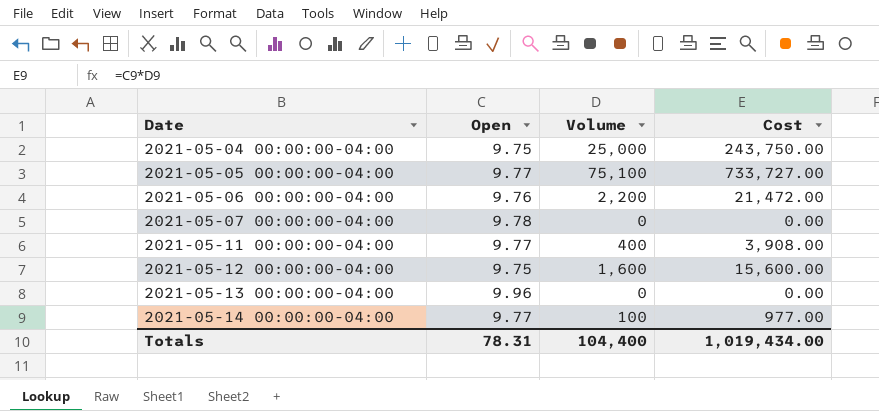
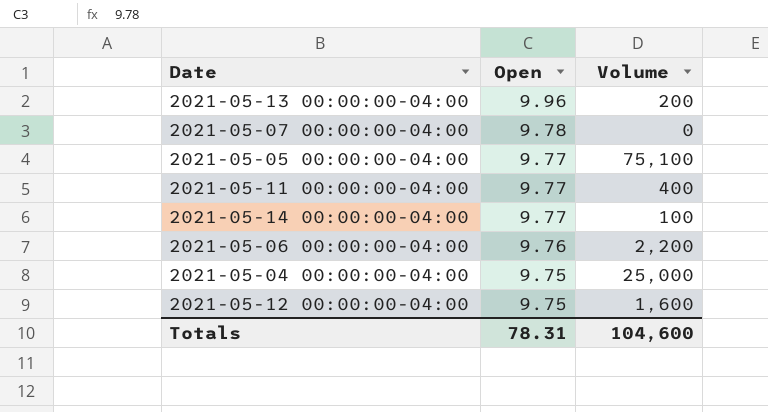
row order: Date ascending -> Open descending
column Cost | formula: [Open] * [Volume] -> none
2021-05-13 00:00:00-04:00 | Volume: 0 -> 200
Totals | Volume: 104,400 -> 104,600

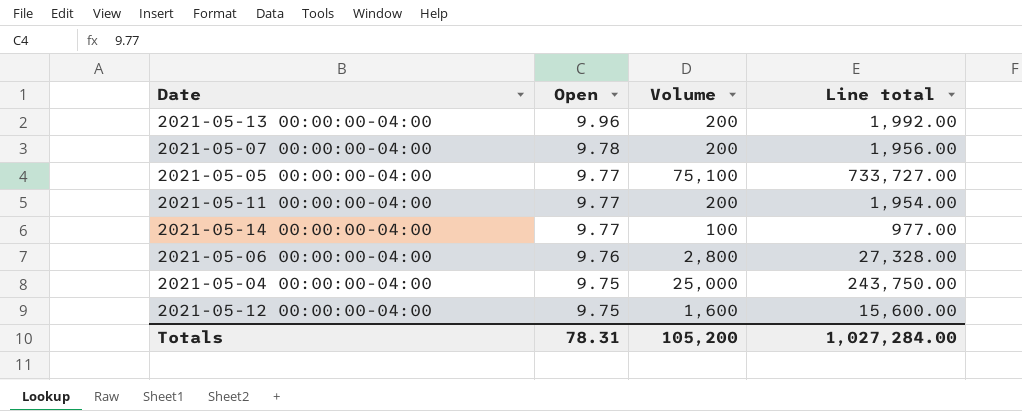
column Line total | formula: none -> [Open] * [Volume]
2021-05-07 00:00:00-04:00 | Volume: 0 -> 200
2021-05-11 00:00:00-04:00 | Volume: 400 -> 200
2021-05-06 00:00:00-04:00 | Volume: 2,200 -> 2,800
Totals | Volume: 104,600 -> 105,200

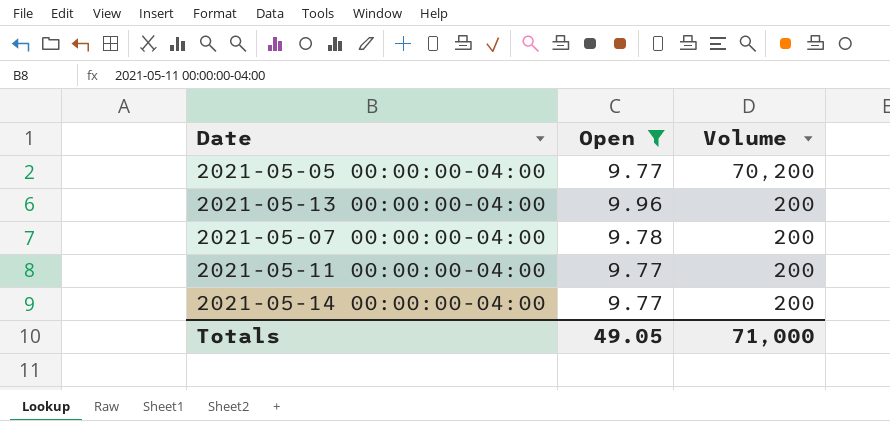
filter: none -> Open >= 9.77
row order: Open descending -> Volume descending
column Line total | formula: [Open] * [Volume] -> none
2021-05-05 00:00:00-04:00 | Volume: 75,100 -> 70,200
2021-05-14 00:00:00-04:00 | Volume: 100 -> 200
Totals | Open: 78.31 -> 49.05
Totals | Volume: 105,200 -> 71,000

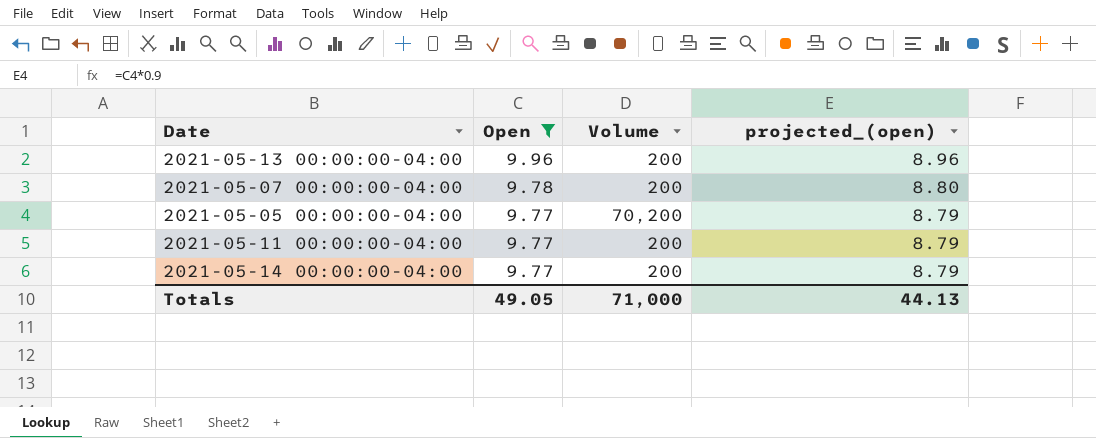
row order: Volume descending -> Open descending
column projected_(open) | formula: none -> [Open] * 0.9

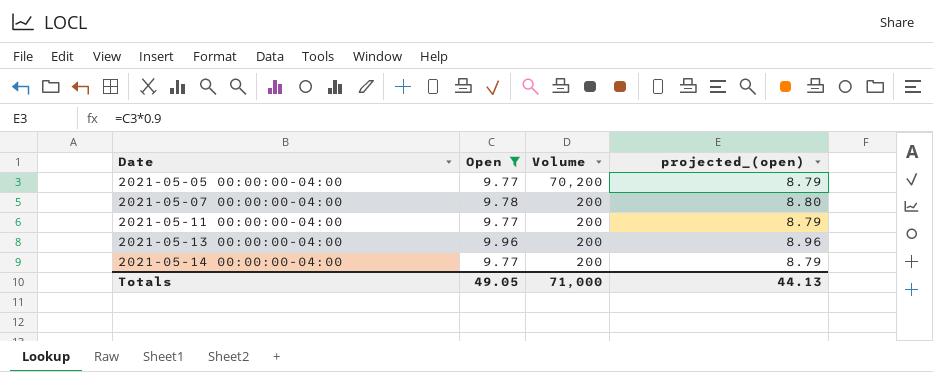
row order: Open descending -> Date ascending

